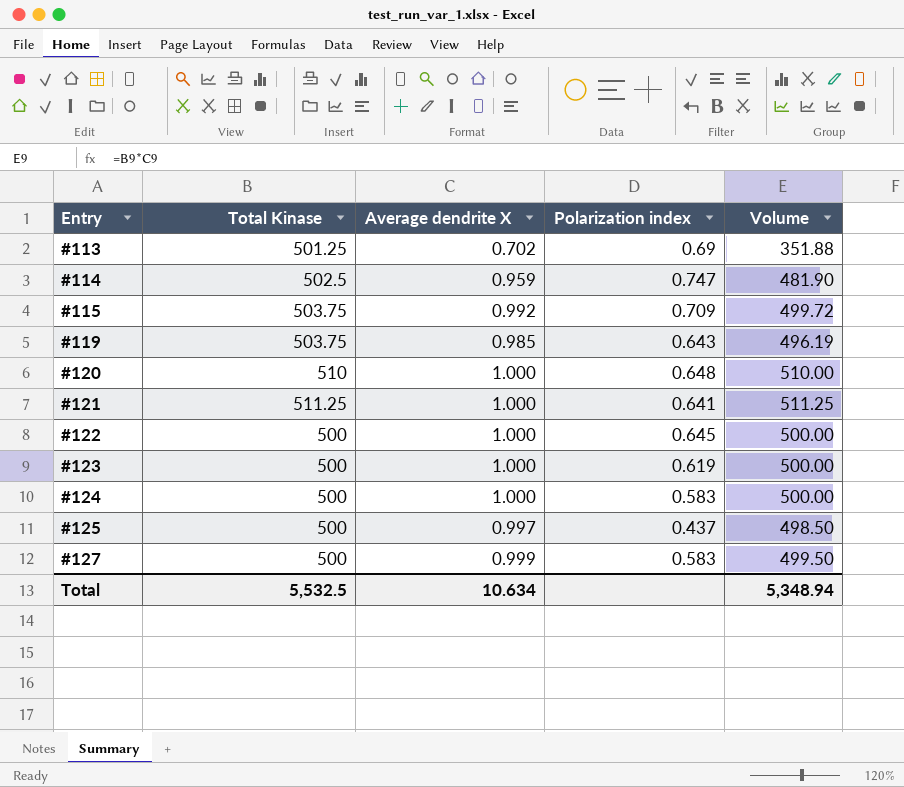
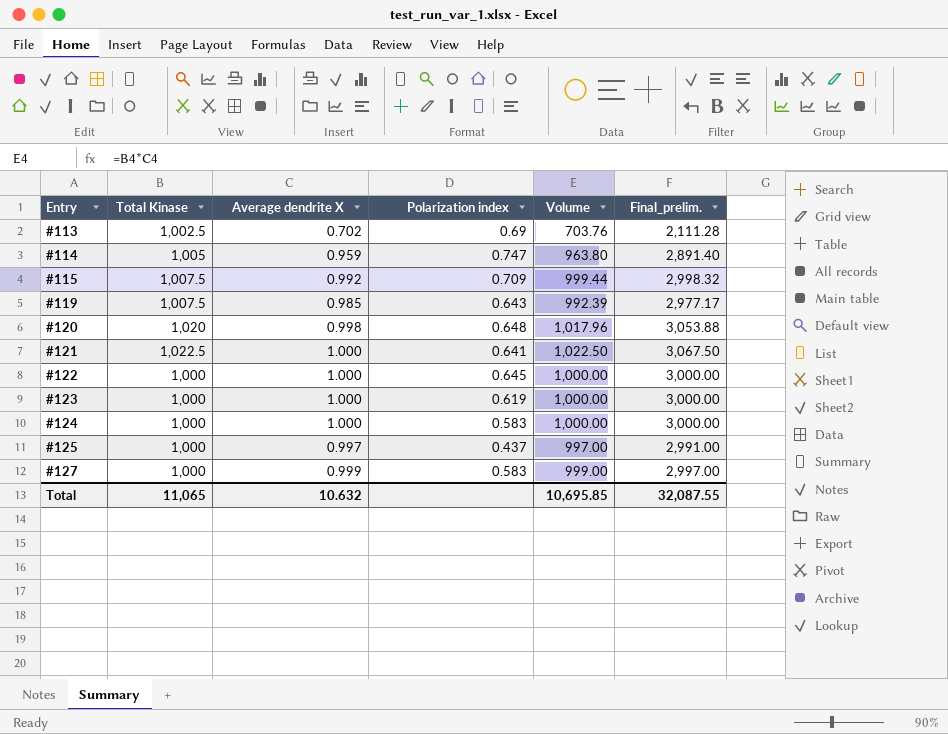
column Final_prelim. | formula: none -> [Volume] * 3
#113 | Total Kinase: 501.25 -> 1,002.5
#113 | Volume: 351.88 -> 703.76
#114 | Total Kinase: 502.5 -> 1,005
#114 | Volume: 481.90 -> 963.80
#115 | Total Kinase: 503.75 -> 1,007.5
#115 | Volume: 499.72 -> 999.44
#119 | Total Kinase: 503.75 -> 1,007.5
#119 | Volume: 496.19 -> 992.39
#120 | Total Kinase: 510 -> 1,020
#120 | Average dendrite X: 1.000 -> 0.998
#120 | Volume: 510.00 -> 1,017.96
#121 | Total Kinase: 511.25 -> 1,022.5
#121 | Volume: 511.25 -> 1,022.50
#122 | Total Kinase: 500 -> 1,000
#122 | Volume: 500.00 -> 1,000.00
#123 | Total Kinase: 500 -> 1,000
#123 | Volume: 500.00 -> 1,000.00
#124 | Total Kinase: 500 -> 1,000
#124 | Volume: 500.00 -> 1,000.00
#125 | Total Kinase: 500 -> 1,000
#125 | Volume: 498.50 -> 997.00
#127 | Total Kinase: 500 -> 1,000
#127 | Volume: 499.50 -> 999.00
Total | Total Kinase: 5,532.5 -> 11,065
Total | Average dendrite X: 10.634 -> 10.632
Total | Volume: 5,348.94 -> 10,695.85

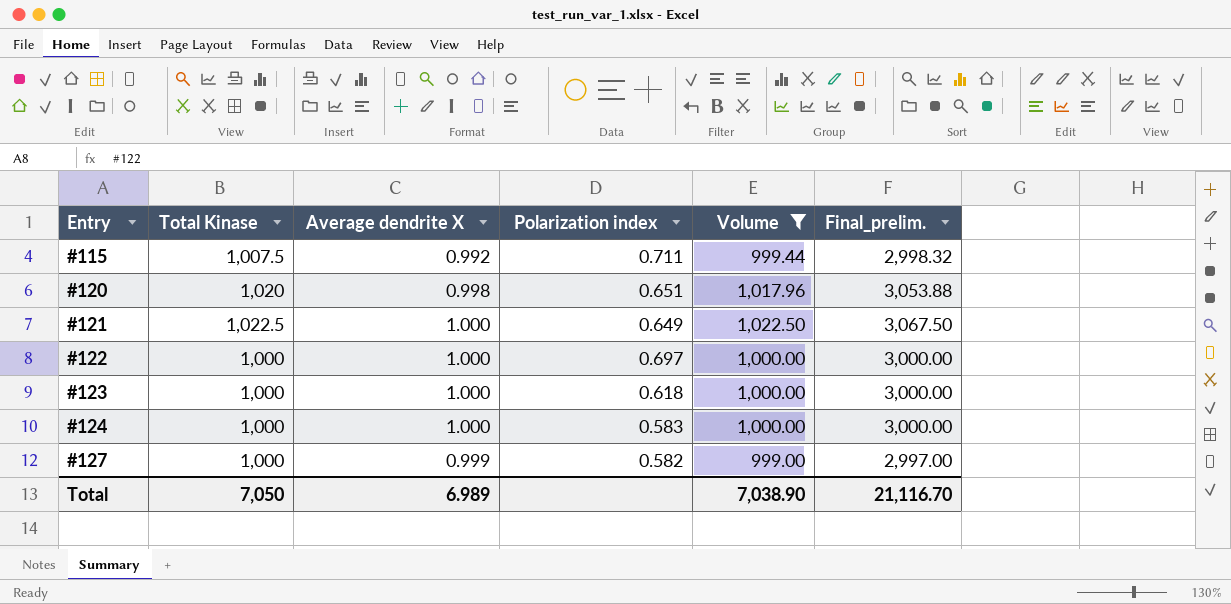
filter: none -> Volume >= 999.00
#115 | Polarization index: 0.709 -> 0.711
#120 | Polarization index: 0.648 -> 0.651
#121 | Polarization index: 0.641 -> 0.649
#122 | Polarization index: 0.645 -> 0.697
#123 | Polarization index: 0.619 -> 0.618
#127 | Polarization index: 0.583 -> 0.582
Total | Total Kinase: 11,065 -> 7,050
Total | Average dendrite X: 10.632 -> 6.989
Total | Volume: 10,695.85 -> 7,038.90
Total | Final_prelim.: 32,087.55 -> 21,116.70

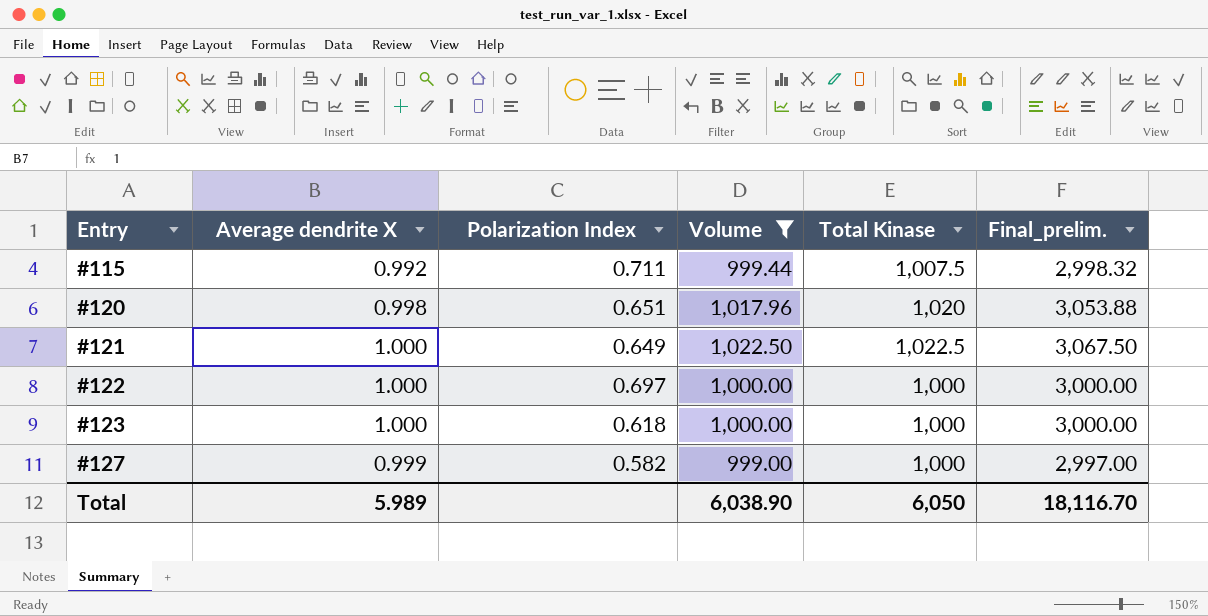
column name: Polarization index -> Polarization Index
column Total Kinase | position: 2 -> 5
row #124: 1,000 | 1.000 | 0.583 | 1,000.00 | 3,000.00 -> none
Total | Average dendrite X: 6.989 -> 5.989
Total | Volume: 7,038.90 -> 6,038.90
Total | Total Kinase: 7,050 -> 6,050
Total | Final_prelim.: 21,116.70 -> 18,116.70

